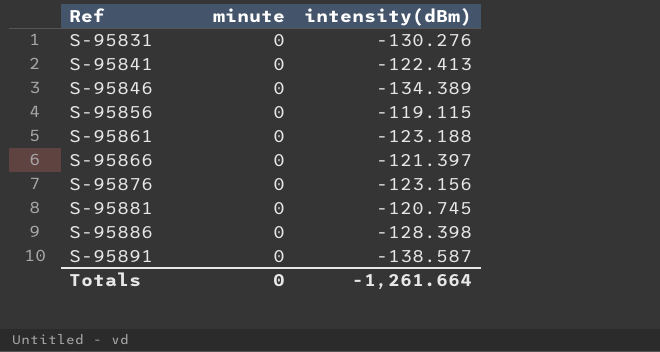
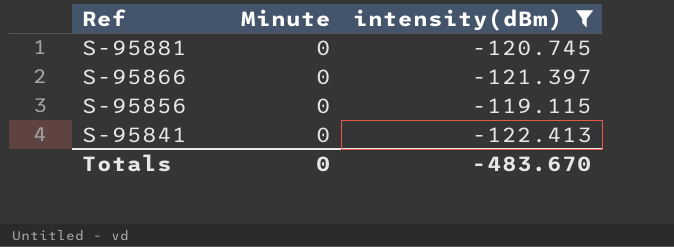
filter: none -> intensity(dBm) >= -122.413
row order: Ref ascending -> Ref descending
column name: minute -> Minute
Totals | intensity(dBm): -1,261.664 -> -483.670

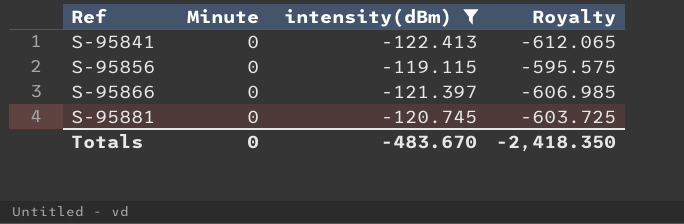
row order: Ref descending -> Ref ascending
column Royalty | formula: none -> [intensity(dBm)] * 5

